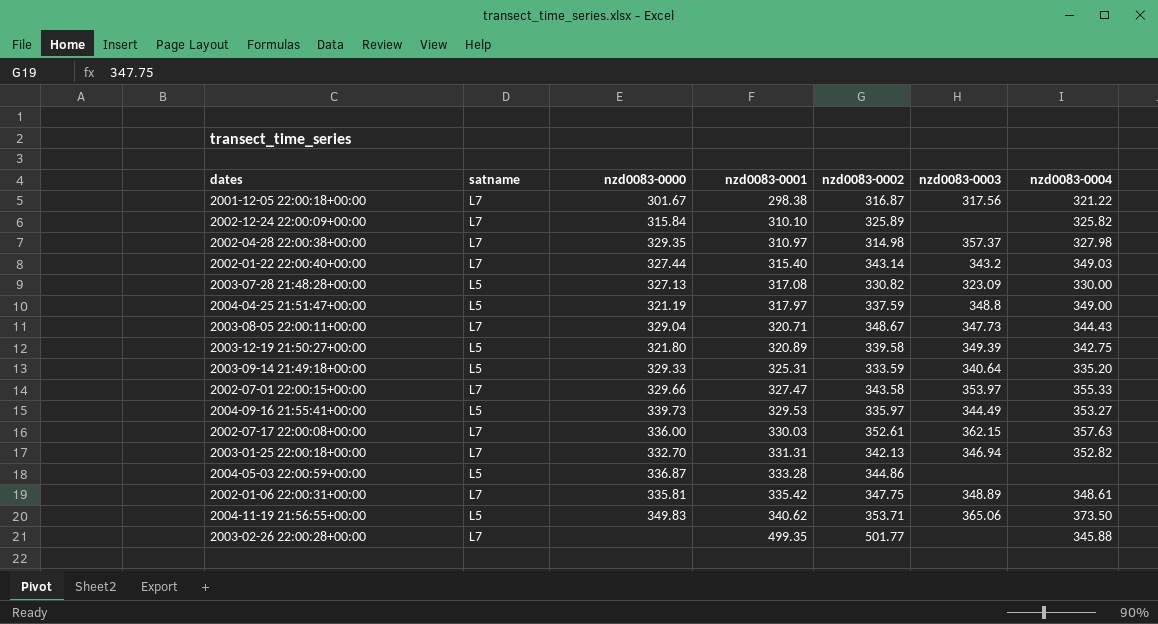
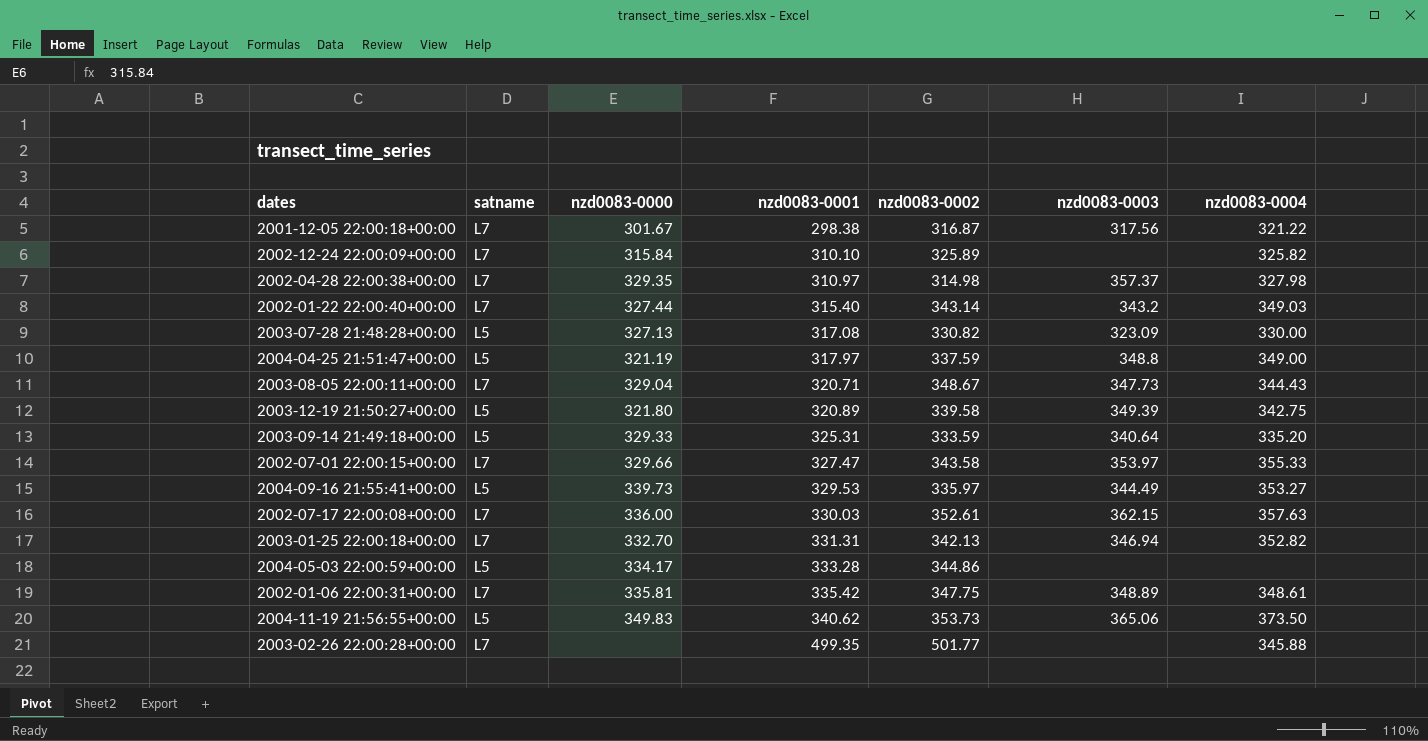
2004-05-03 22:00:59+00:00 | nzd0083-0000: 336.87 -> 334.17
2004-11-19 21:56:55+00:00 | nzd0083-0002: 353.71 -> 353.73

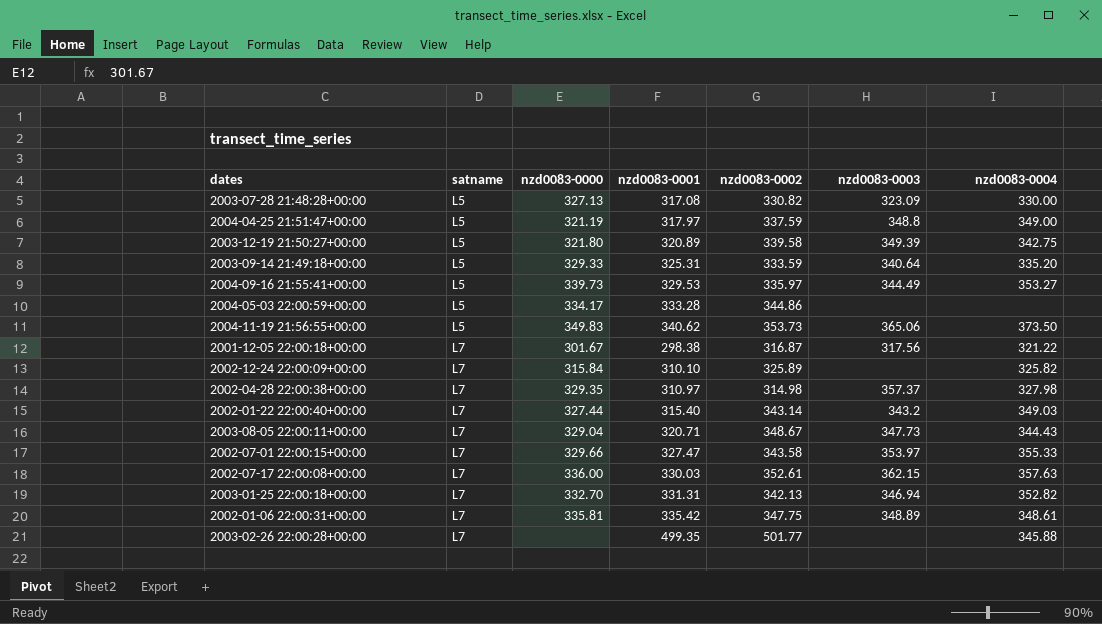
row order: nzd0083-0001 ascending -> satname ascending

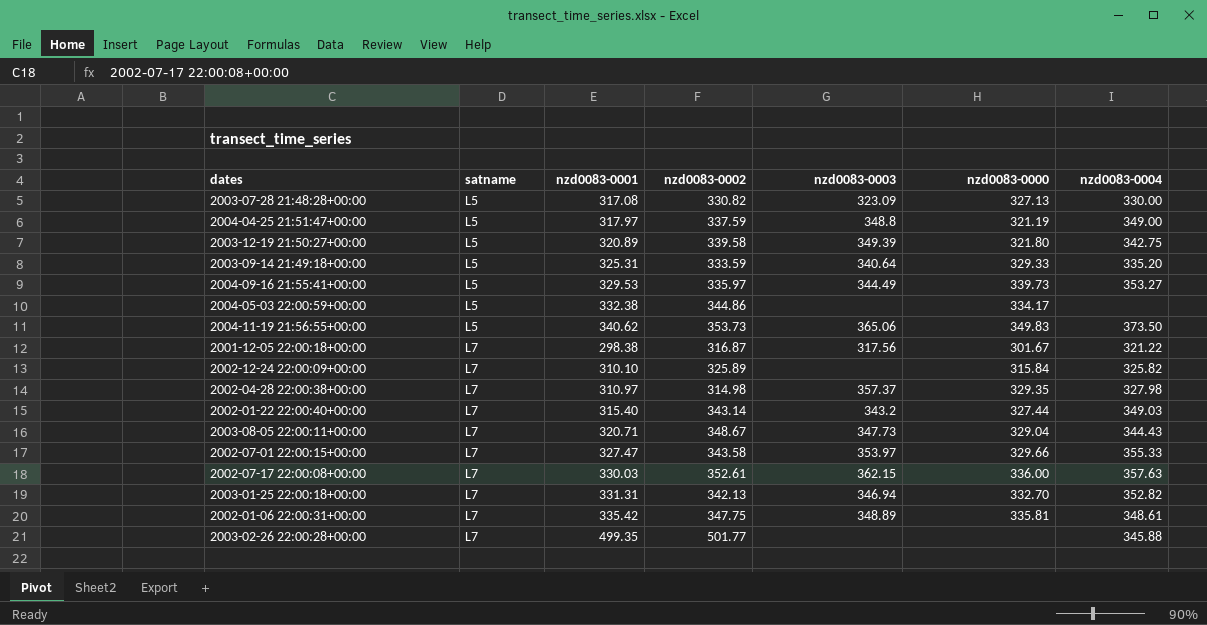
column nzd0083-0000 | position: 3 -> 6
2004-05-03 22:00:59+00:00 | nzd0083-0001: 333.28 -> 332.38

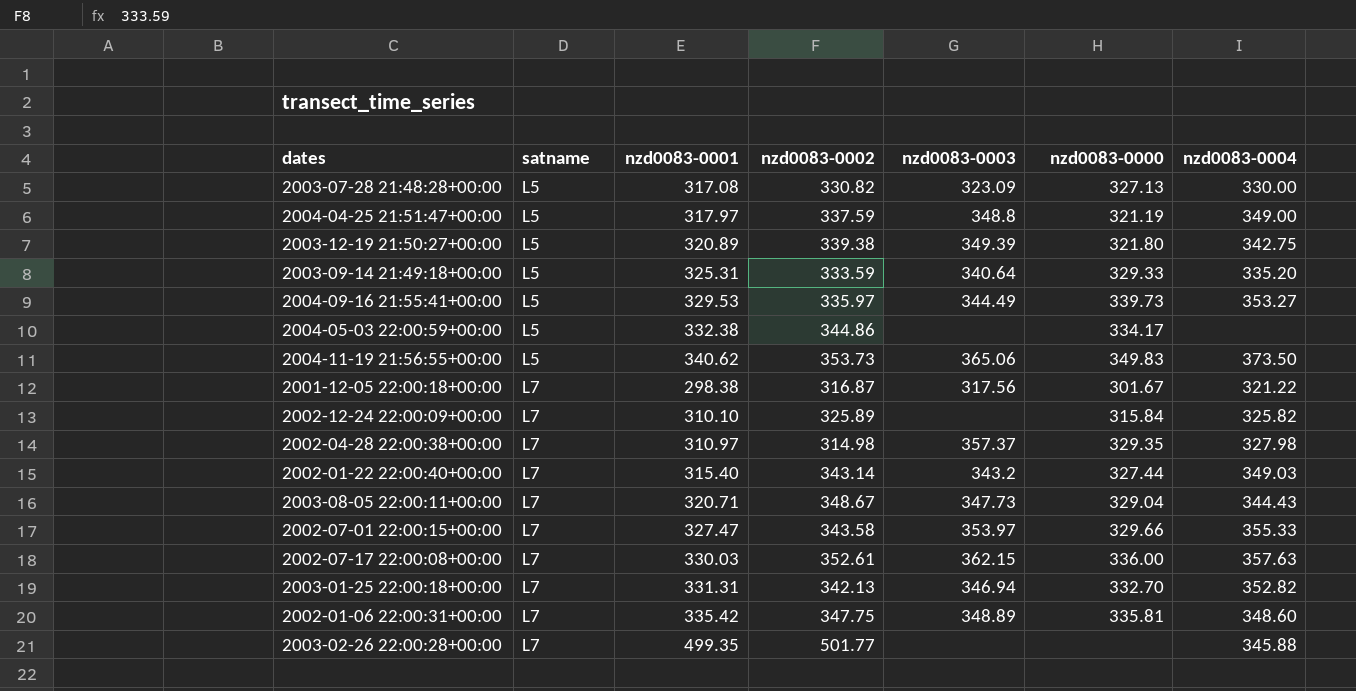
2003-12-19 21:50:27+00:00 | nzd0083-0002: 339.58 -> 339.38
2002-01-06 22:00:31+00:00 | nzd0083-0004: 348.61 -> 348.60

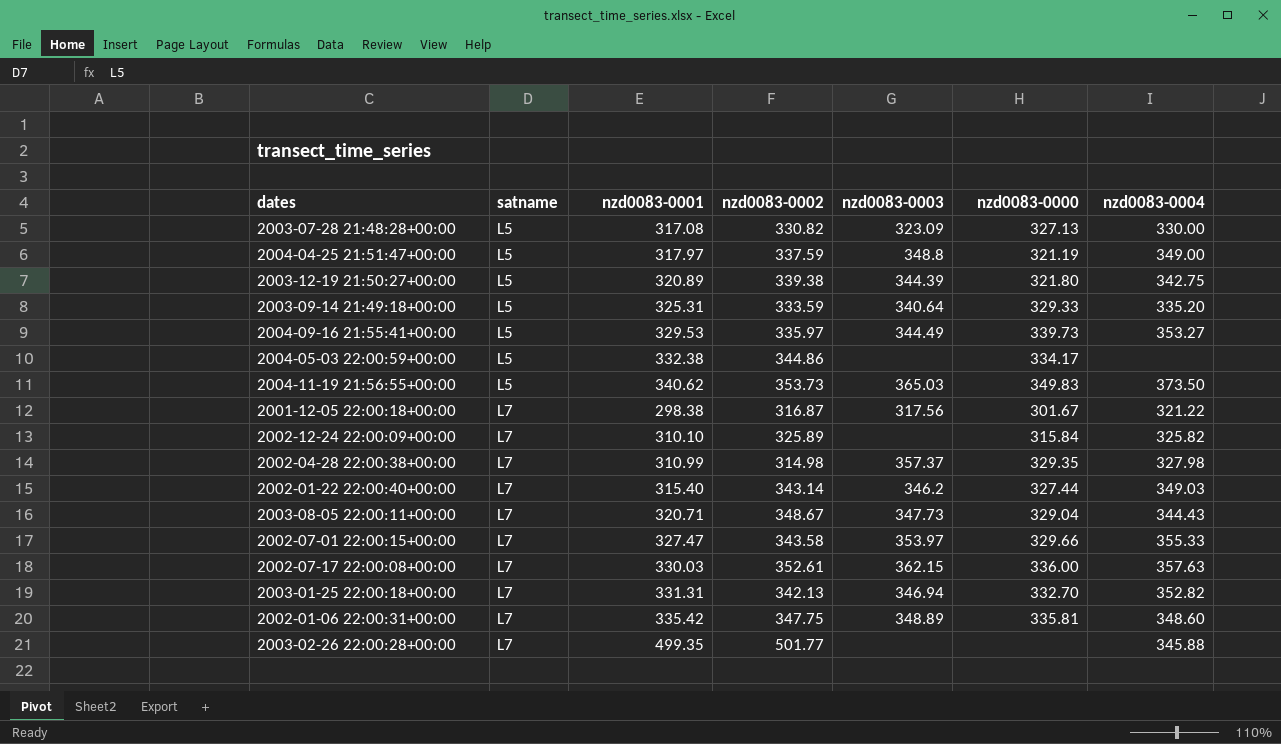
2003-12-19 21:50:27+00:00 | nzd0083-0003: 349.39 -> 344.39
2004-11-19 21:56:55+00:00 | nzd0083-0003: 365.06 -> 365.03
2002-04-28 22:00:38+00:00 | nzd0083-0001: 310.97 -> 310.99
2002-01-22 22:00:40+00:00 | nzd0083-0003: 343.2 -> 346.2

